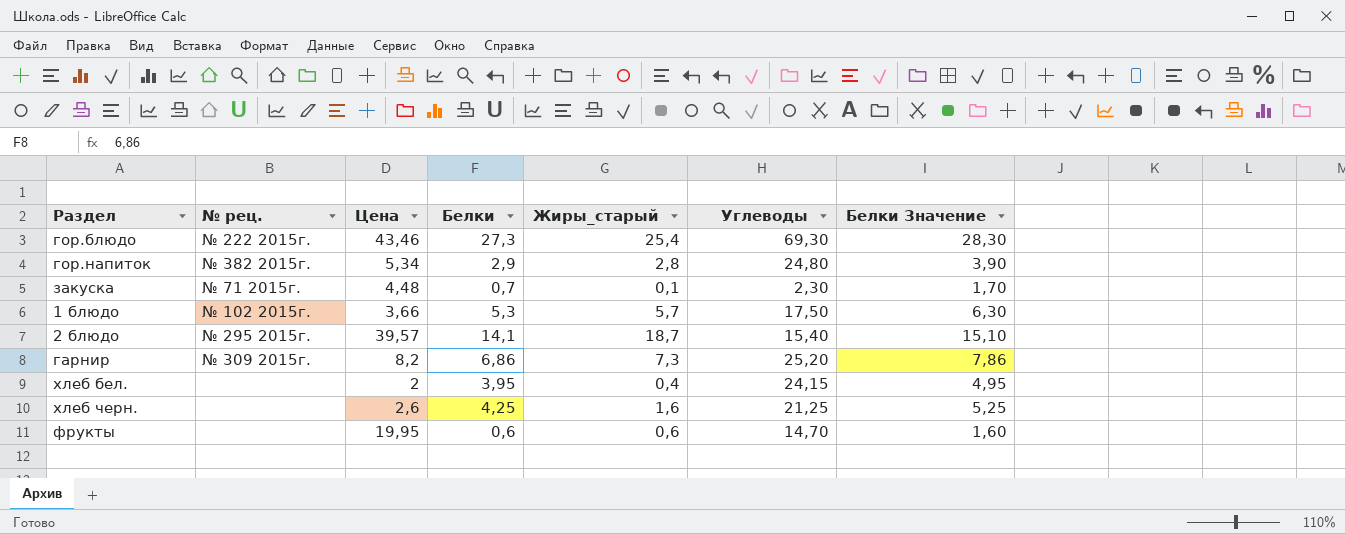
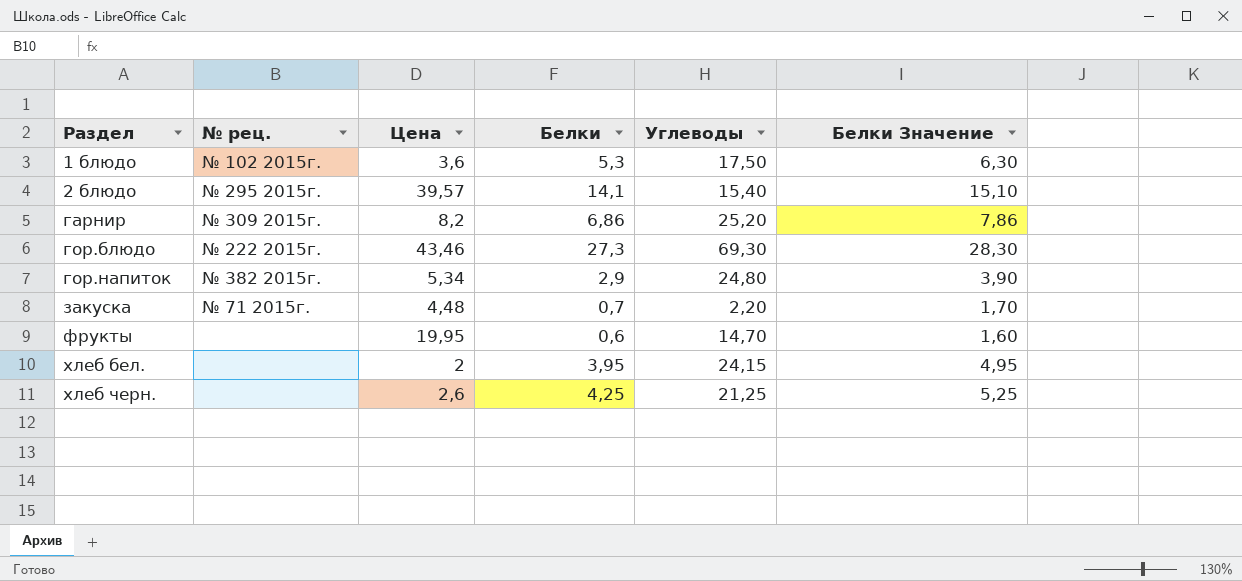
row order: none -> Раздел ascending
column Жиры_старый | position: 5 -> none
1 блюдо | Цена: 3,66 -> 3,6
закуска | Углеводы: 2,30 -> 2,20

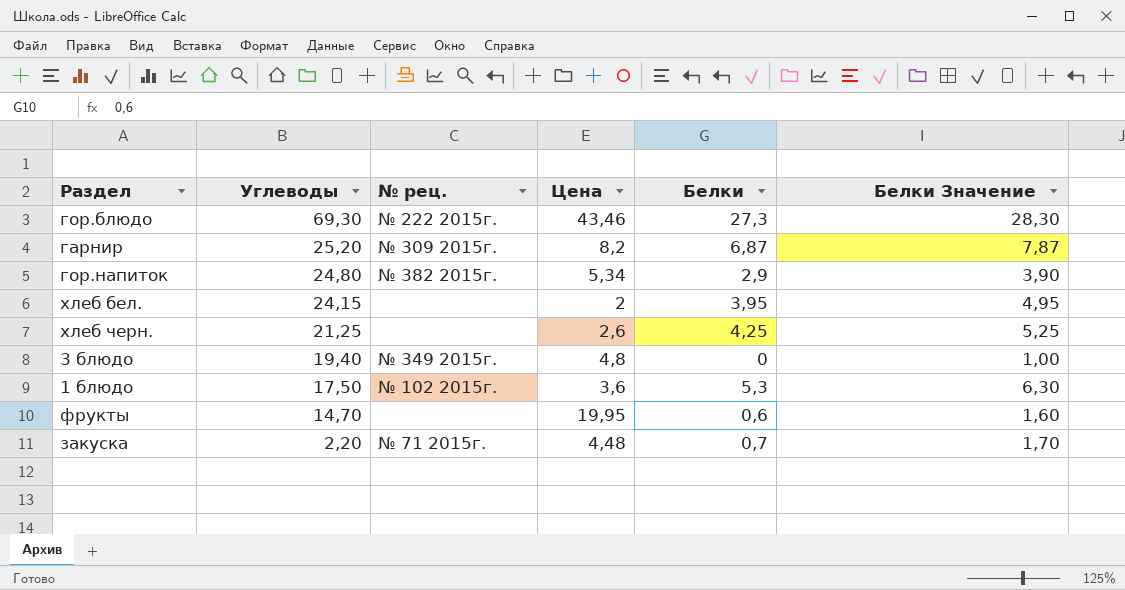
row order: Раздел ascending -> Углеводы descending
column Углеводы | position: 5 -> 2
row 2 блюдо: № 295 2015г. | 39,57 | 14,1 | 15,40 | 15,10 -> none
гарнир | Белки: 6,86 -> 6,87
гарнир | Белки Значение: 7,86 -> 7,87
row 3 блюдо: none -> 19,40 | № 349 2015г. | 4,8 | 0 | 1,00

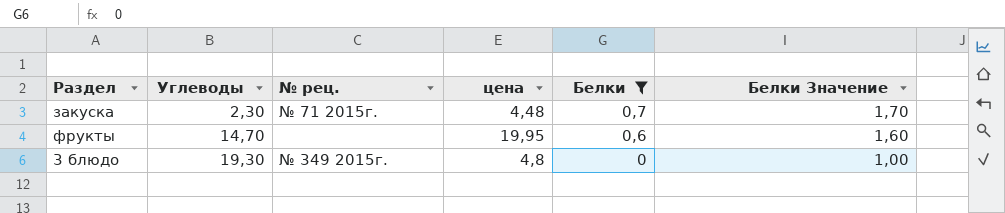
filter: none -> Белки <= 0,7
row order: Углеводы descending -> Углеводы ascending
column name: Цена -> цена
закуска | Углеводы: 2,20 -> 2,30
3 блюдо | Углеводы: 19,40 -> 19,30

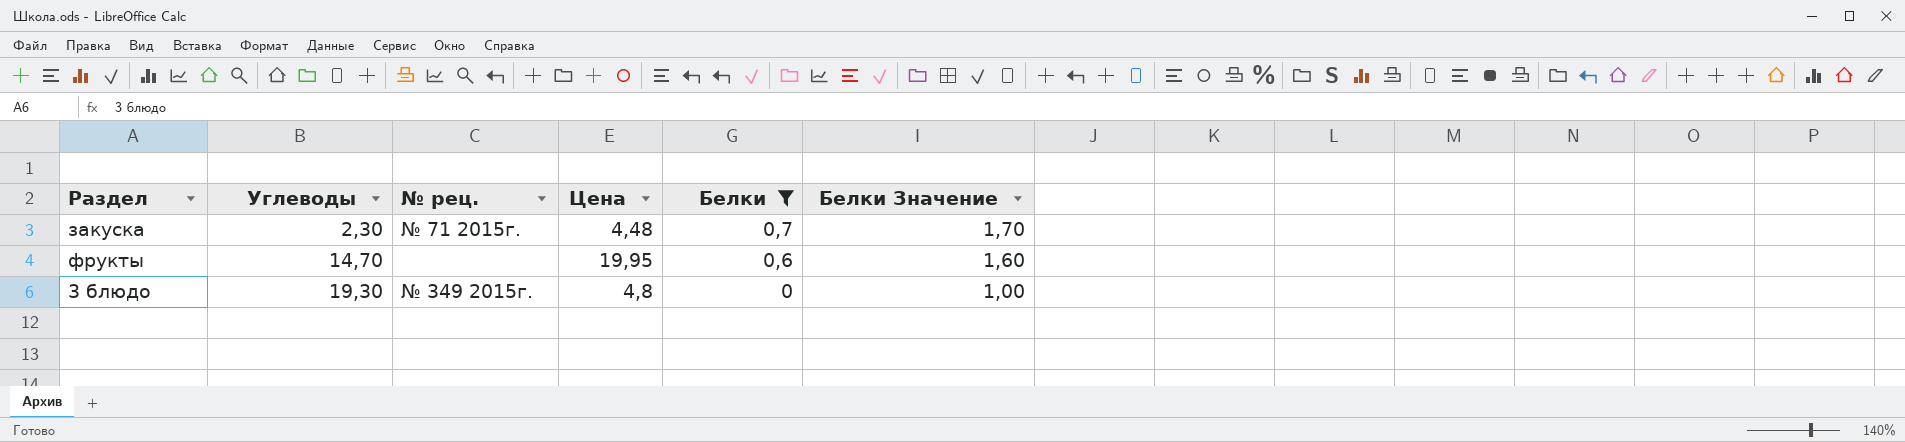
column name: цена -> Цена

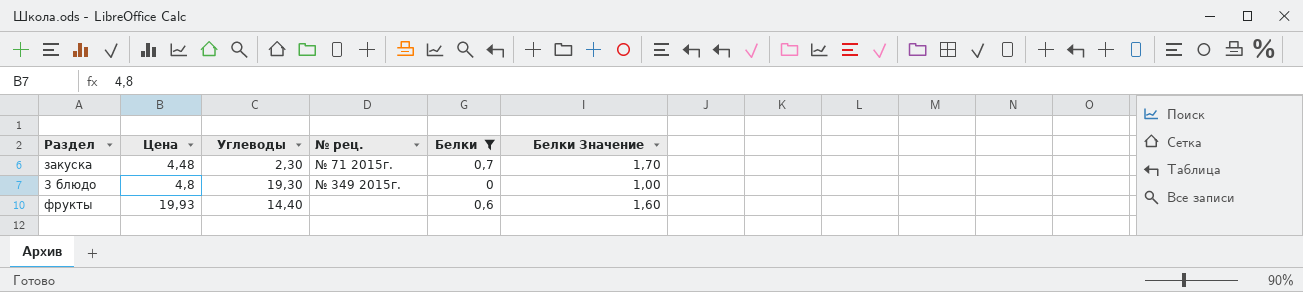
row order: Углеводы ascending -> Цена ascending
column Цена | position: 4 -> 2
фрукты | Цена: 19,95 -> 19,93
фрукты | Углеводы: 14,70 -> 14,40

